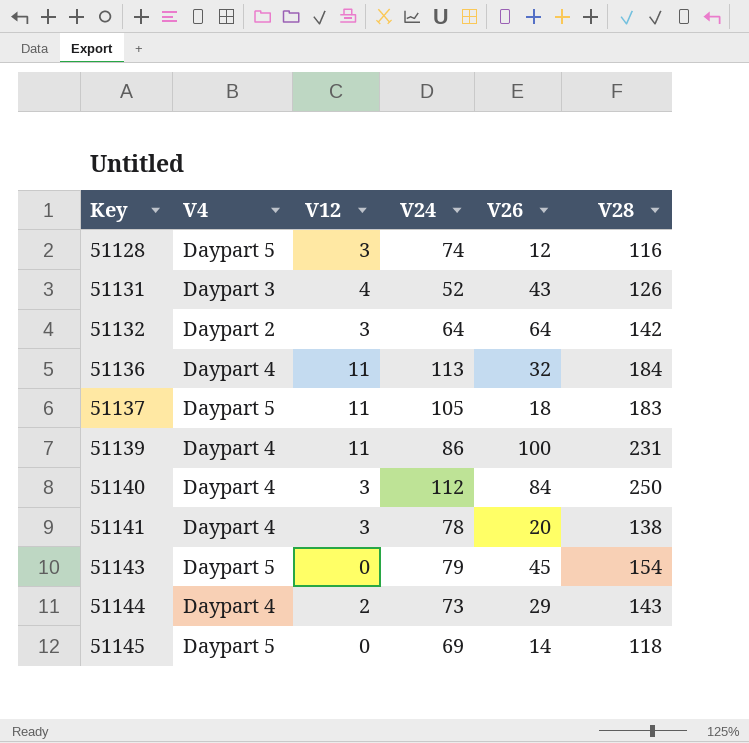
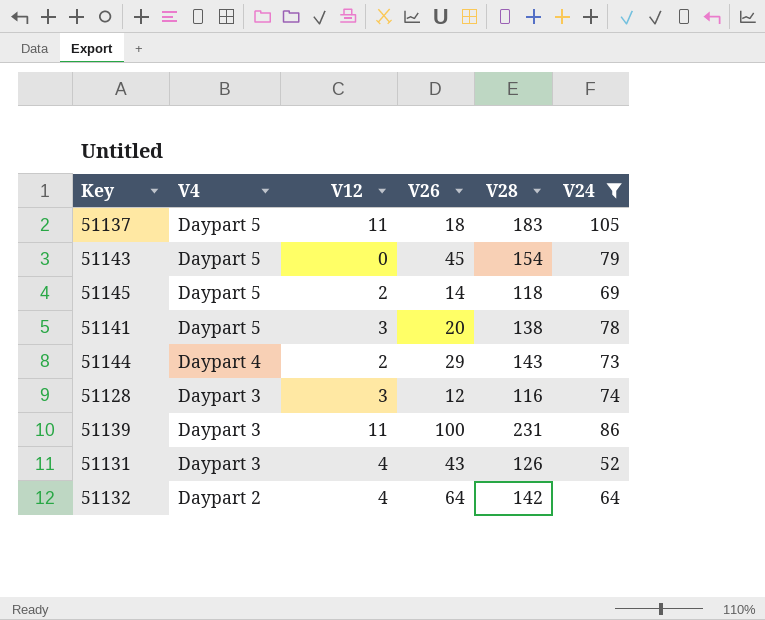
filter: none -> V24 <= 105
row order: Key ascending -> V4 descending
column V24 | position: 4 -> 6
51145 | V12: 0 -> 2
51141 | V4: Daypart 4 -> Daypart 5
51128 | V4: Daypart 5 -> Daypart 3
51139 | V4: Daypart 4 -> Daypart 3
51132 | V12: 3 -> 4

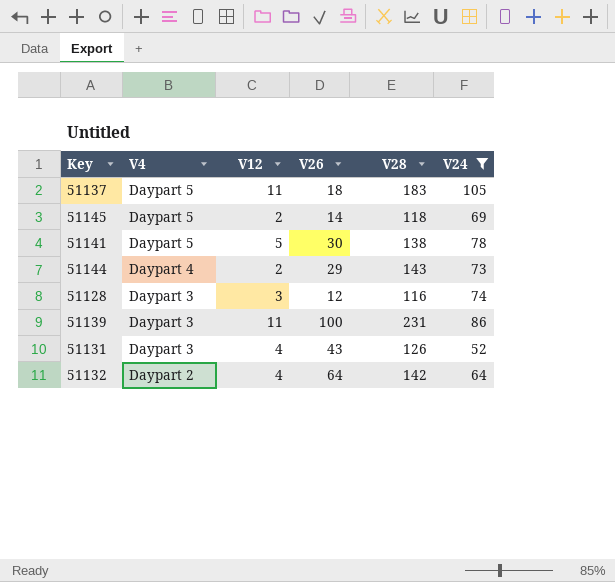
row 51143: Daypart 5 | 0 | 45 | 154 | 79 -> none
51141 | V12: 3 -> 5
51141 | V26: 20 -> 30

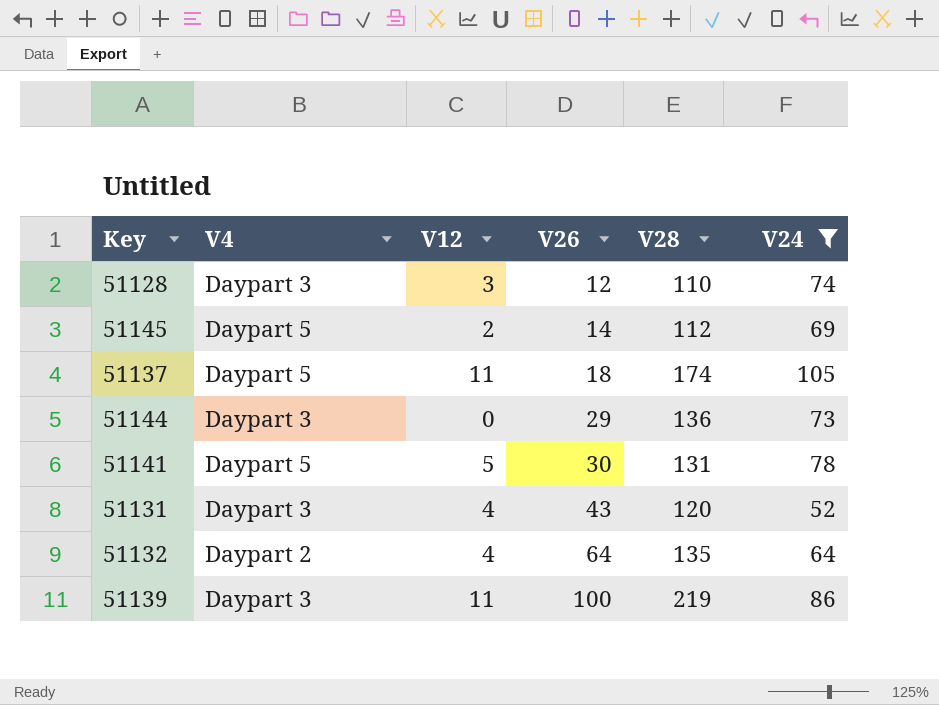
row order: V4 descending -> V26 ascending
51128 | V28: 116 -> 110
51145 | V28: 118 -> 112
51137 | V28: 183 -> 174
51144 | V4: Daypart 4 -> Daypart 3
51144 | V12: 2 -> 0
51144 | V28: 143 -> 136
51141 | V28: 138 -> 131
51131 | V28: 126 -> 120
51132 | V28: 142 -> 135
51139 | V28: 231 -> 219

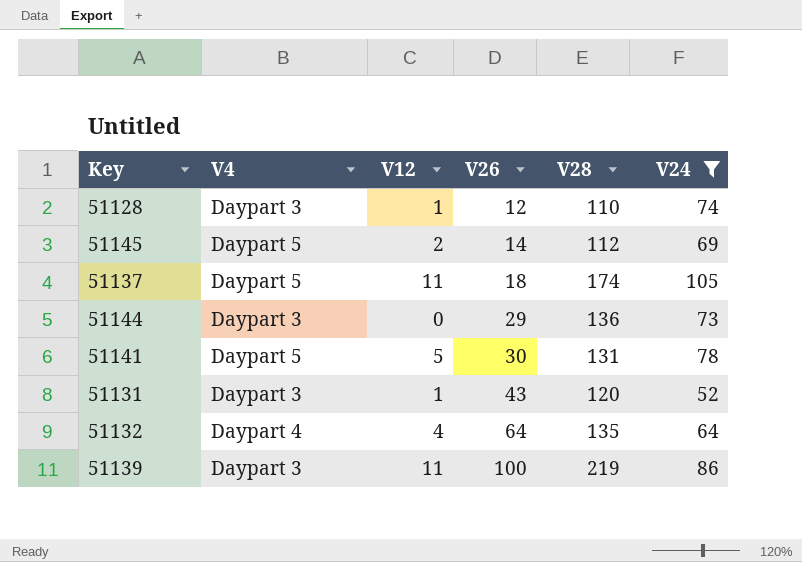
51128 | V12: 3 -> 1
51131 | V12: 4 -> 1
51132 | V4: Daypart 2 -> Daypart 4

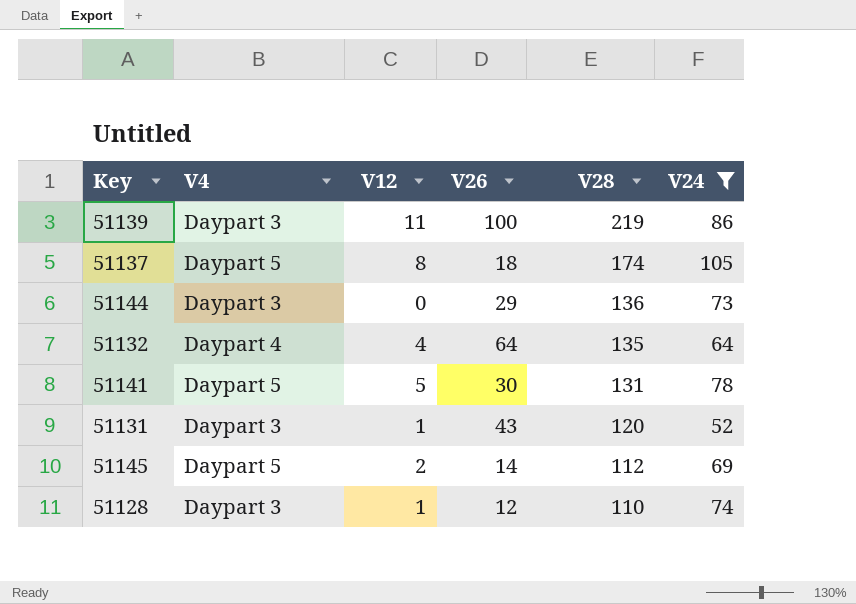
row order: V26 ascending -> V28 descending
51137 | V12: 11 -> 8

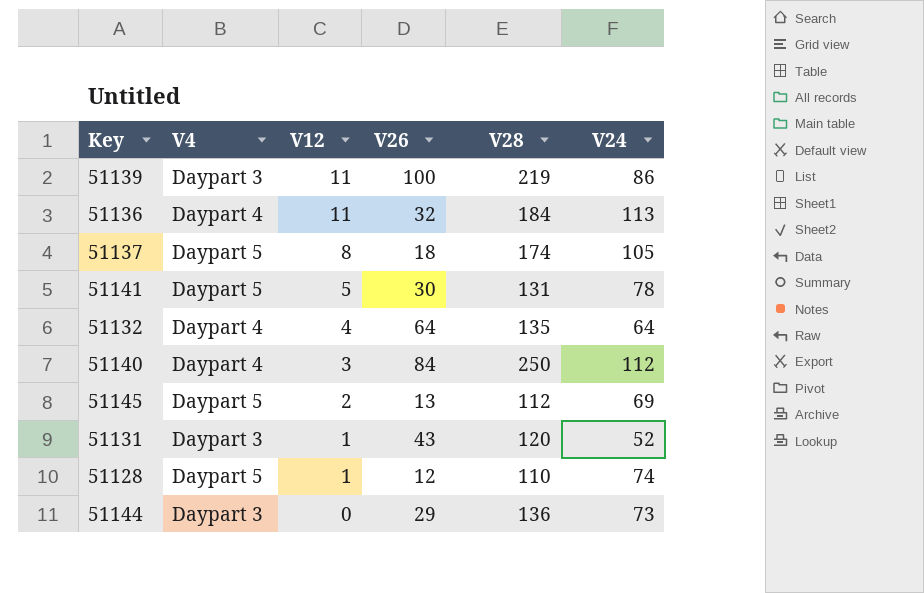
filter: V24 <= 105 -> none
row order: V28 descending -> V12 descending
51145 | V26: 14 -> 13
51128 | V4: Daypart 3 -> Daypart 5

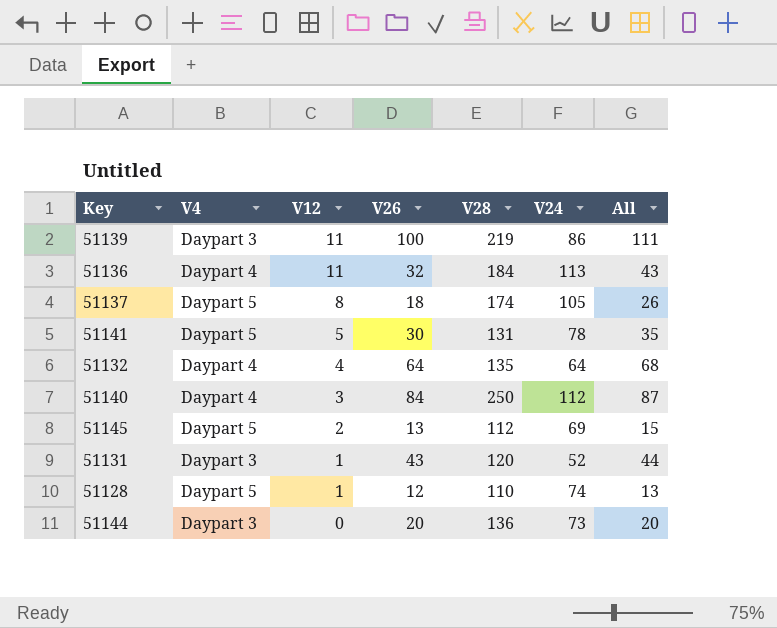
column All | formula: none -> [V12] + [V26]
51144 | V26: 29 -> 20

